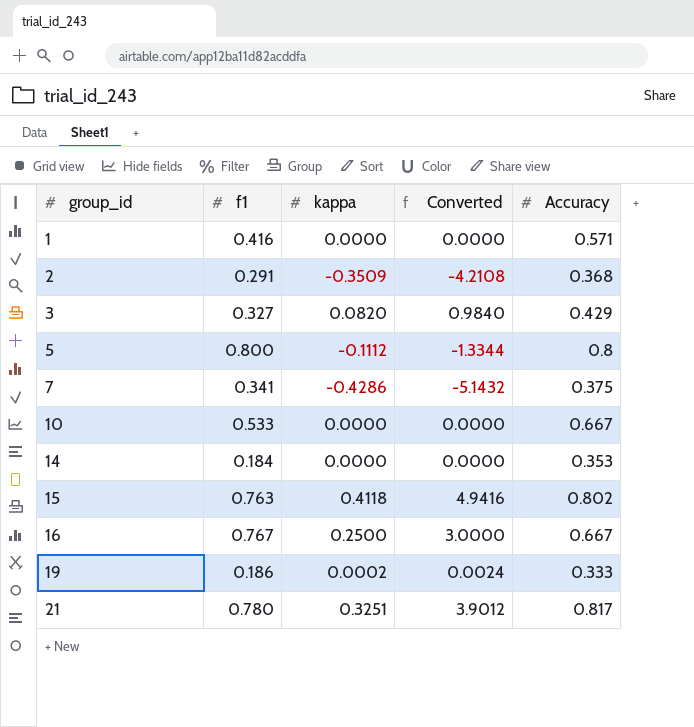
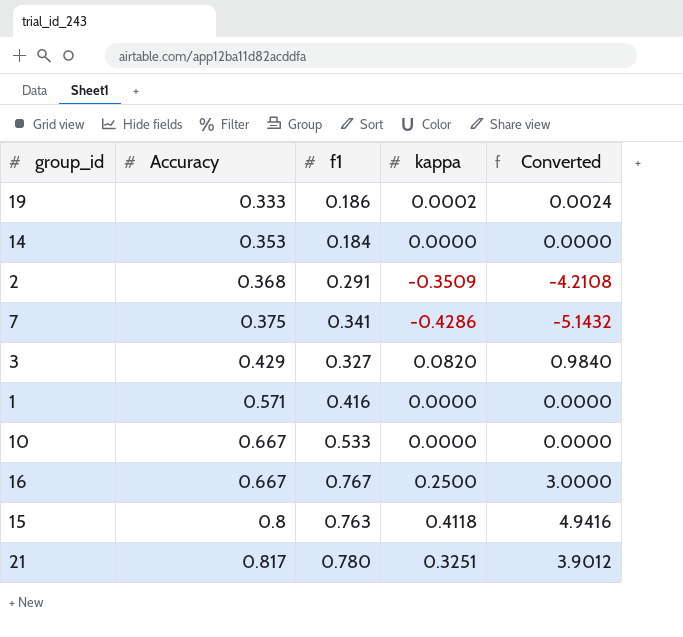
row order: group_id ascending -> Accuracy ascending
column Accuracy | position: 5 -> 2
row 5: 0.800 | -0.1112 | -1.3344 | 0.8 -> none
15 | Accuracy: 0.802 -> 0.8

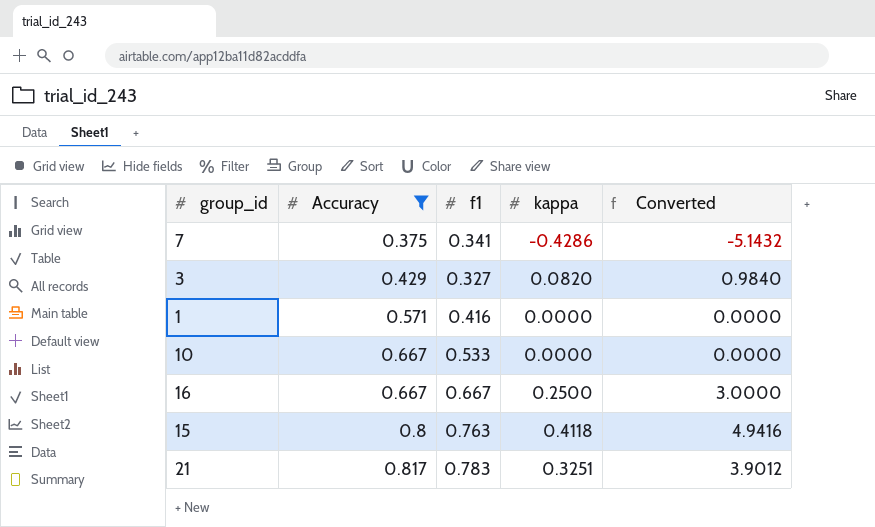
filter: none -> Accuracy >= 0.375
16 | f1: 0.767 -> 0.667
21 | f1: 0.780 -> 0.783

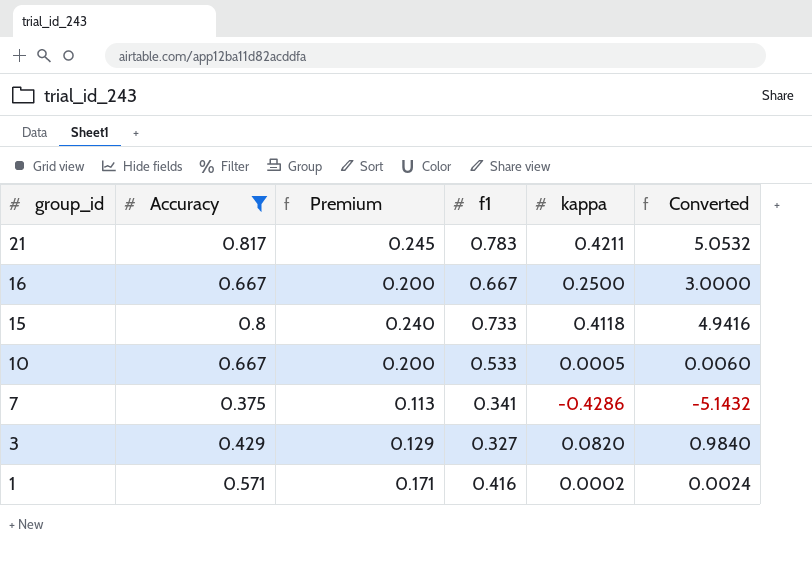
row order: Accuracy ascending -> group_id descending
column Premium | formula: none -> [Accuracy] * 0.3
21 | kappa: 0.3251 -> 0.4211
21 | Converted: 3.9012 -> 5.0532
15 | f1: 0.763 -> 0.733
10 | kappa: 0.0000 -> 0.0005
10 | Converted: 0.0000 -> 0.0060
1 | kappa: 0.0000 -> 0.0002
1 | Converted: 0.0000 -> 0.0024

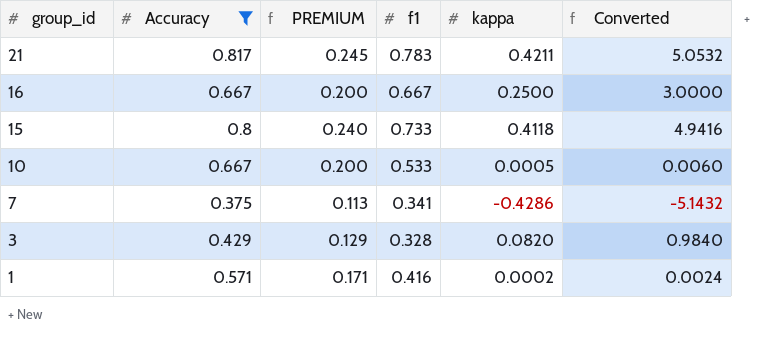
column name: Premium -> PREMIUM
3 | f1: 0.327 -> 0.328

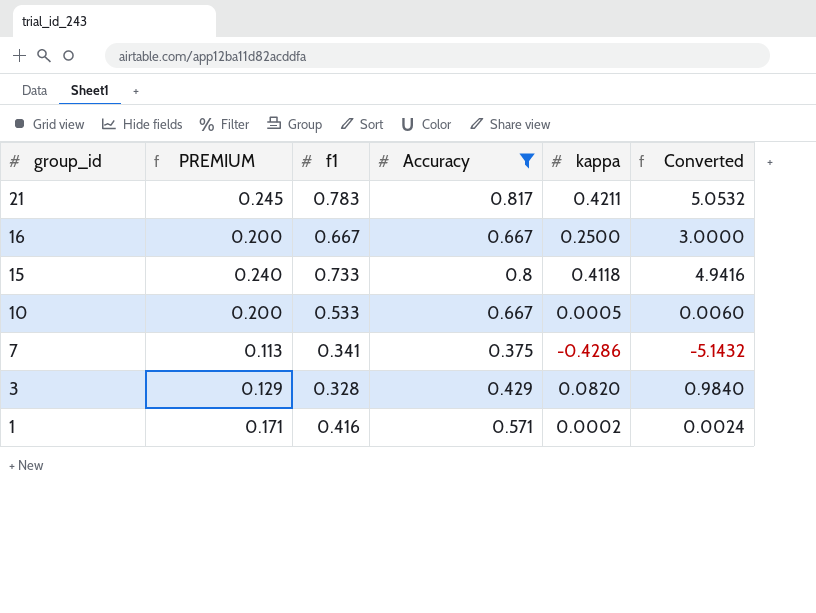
column Accuracy | position: 2 -> 4

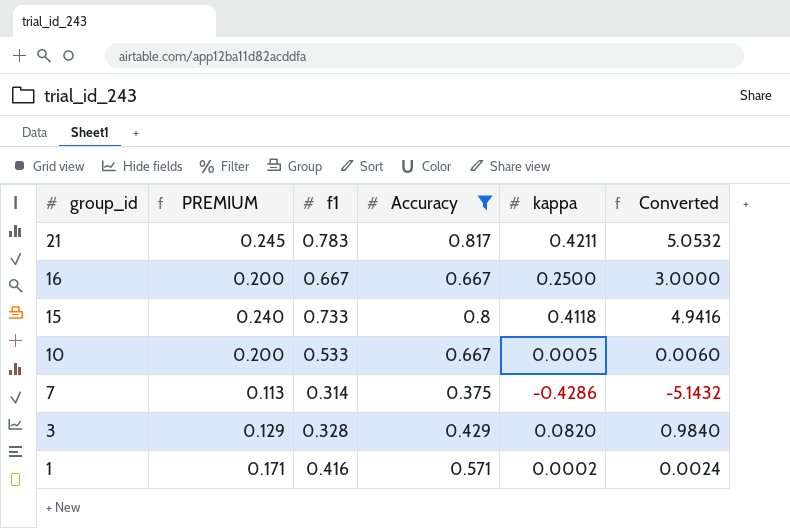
7 | f1: 0.341 -> 0.314

